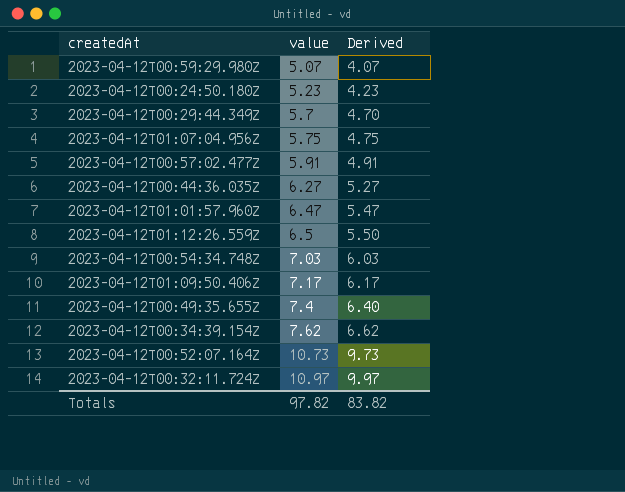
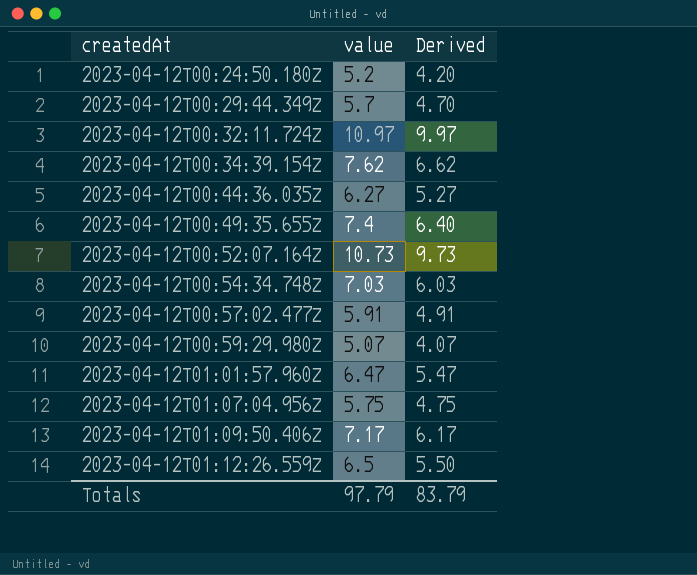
row order: value ascending -> createdAt ascending
2023-04-12T00:24:50.180Z | value: 5.23 -> 5.2
2023-04-12T00:24:50.180Z | Derived: 4.23 -> 4.20
Totals | value: 97.82 -> 97.79
Totals | Derived: 83.82 -> 83.79

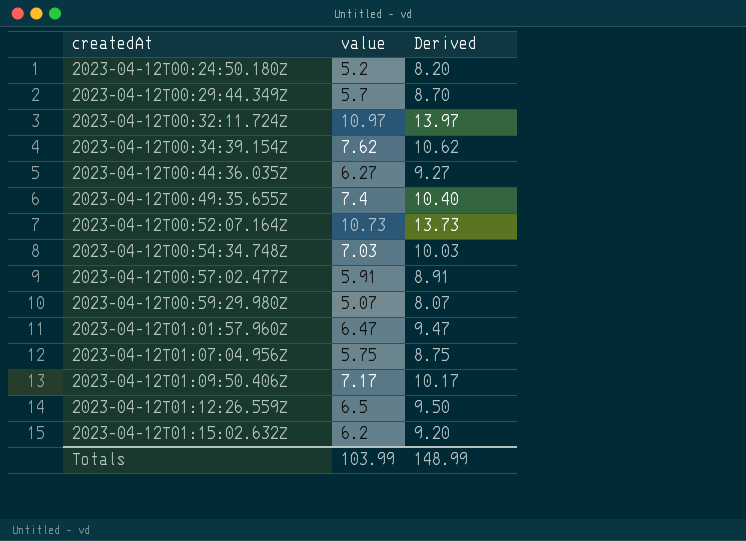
column Derived | formula: [value] - 1 -> [value] + 3
row 2023-04-12T01:15:02.632Z: none -> 6.2 | 9.20
Totals | value: 97.79 -> 103.99
Totals | Derived: 83.79 -> 148.99

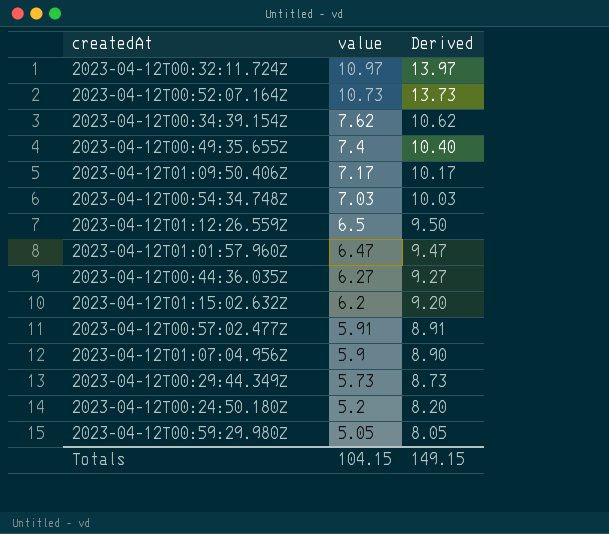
row order: createdAt ascending -> value descending
2023-04-12T01:07:04.956Z | value: 5.75 -> 5.9
2023-04-12T01:07:04.956Z | Derived: 8.75 -> 8.90
2023-04-12T00:29:44.349Z | value: 5.7 -> 5.73
2023-04-12T00:29:44.349Z | Derived: 8.70 -> 8.73
2023-04-12T00:59:29.980Z | value: 5.07 -> 5.05
2023-04-12T00:59:29.980Z | Derived: 8.07 -> 8.05
Totals | value: 103.99 -> 104.15
Totals | Derived: 148.99 -> 149.15

